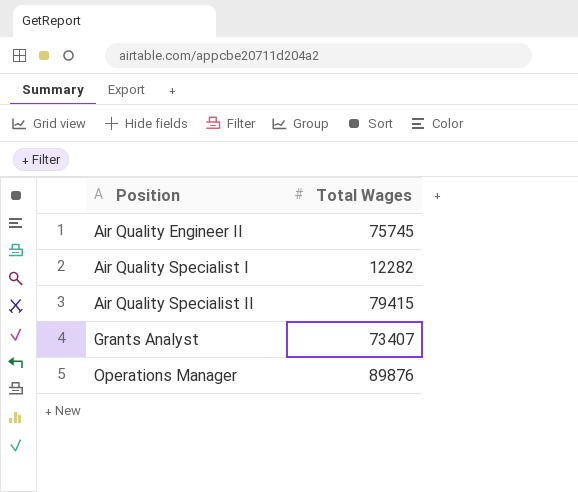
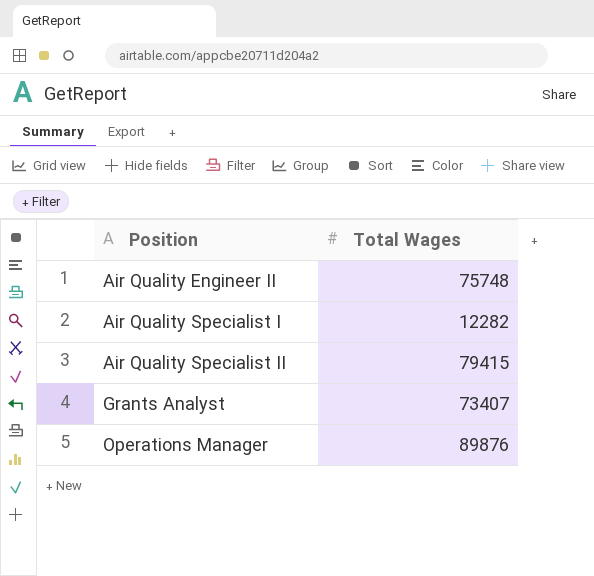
Air Quality Engineer II | Total Wages: 75745 -> 75748

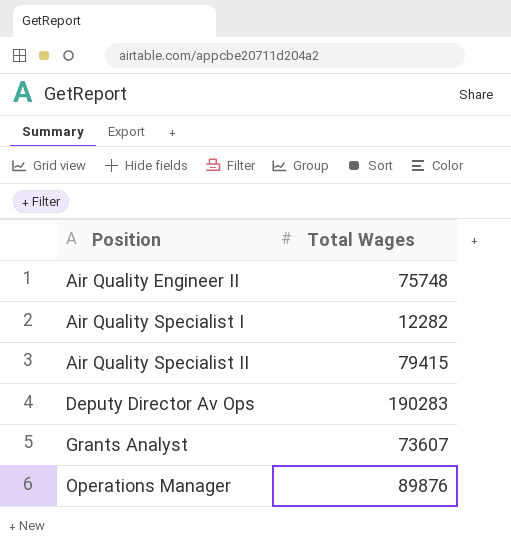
row Deputy Director Av Ops: none -> 190283
Grants Analyst | Total Wages: 73407 -> 73607

